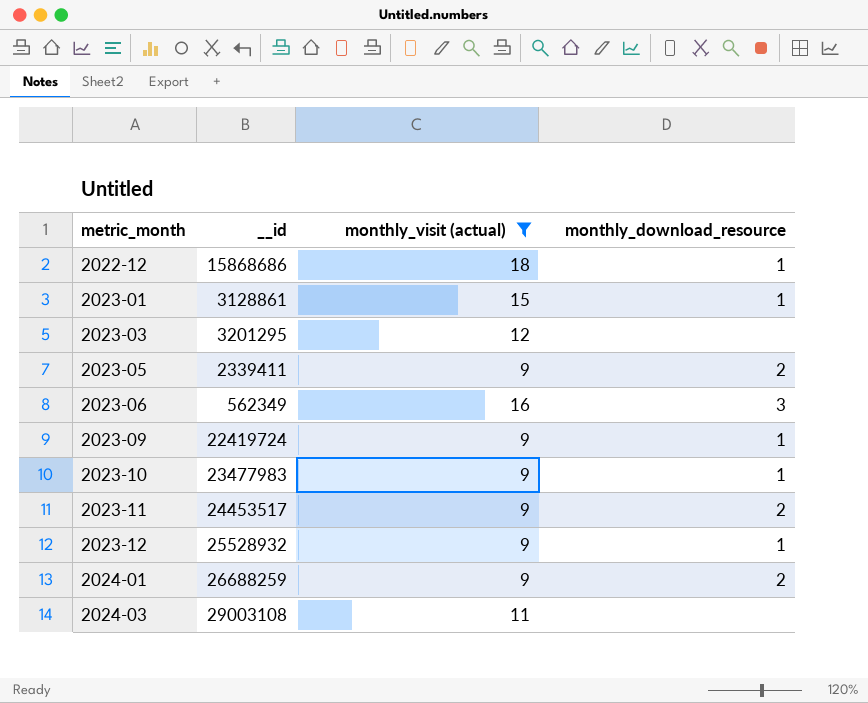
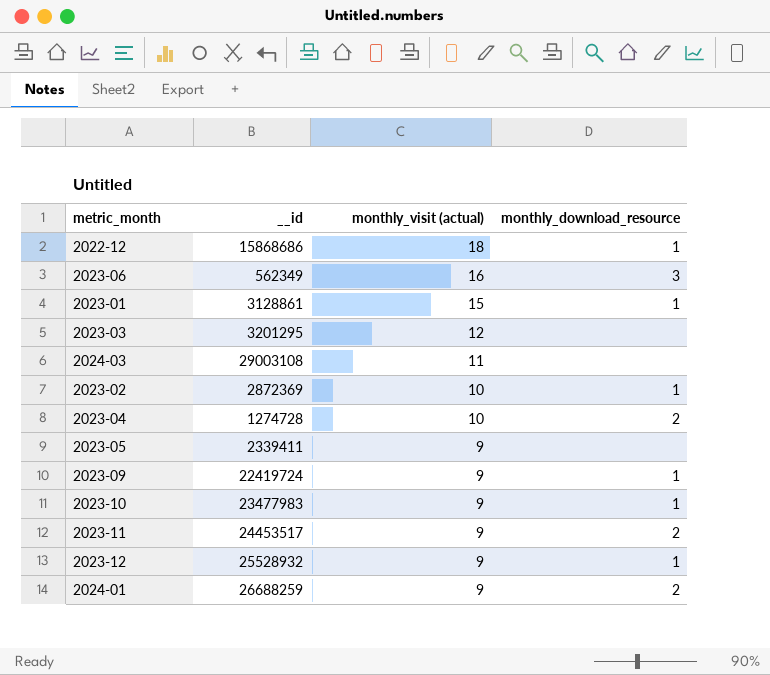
filter: monthly_visit (actual) != 10 -> none
row order: metric_month ascending -> monthly_visit (actual) descending
2023-05 | monthly_download_resource: 2 -> none

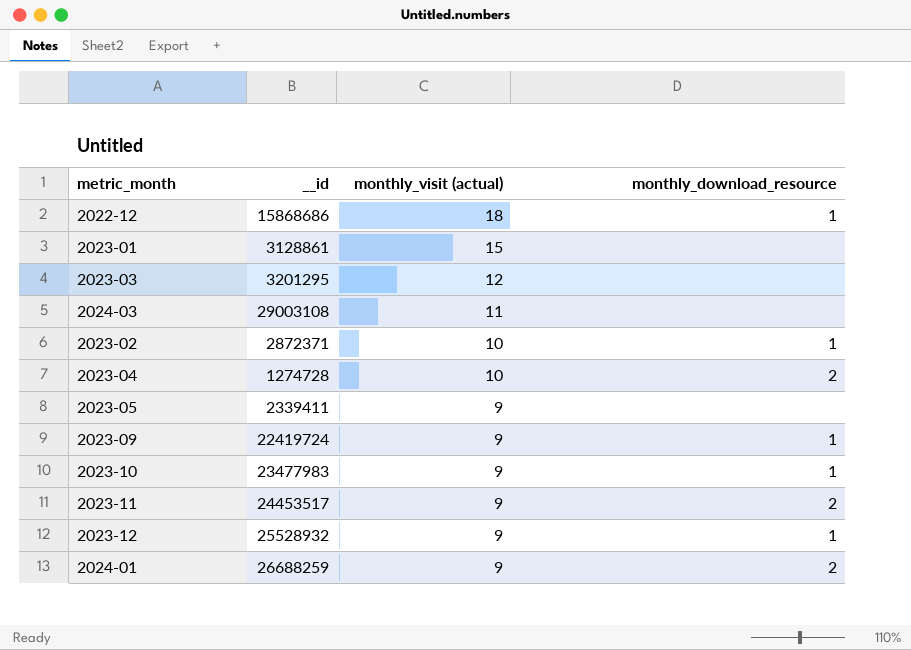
row 2023-06: 562349 | 16 | 3 -> none
2023-01 | monthly_download_resource: 1 -> none
2023-02 | __id: 2872369 -> 2872371

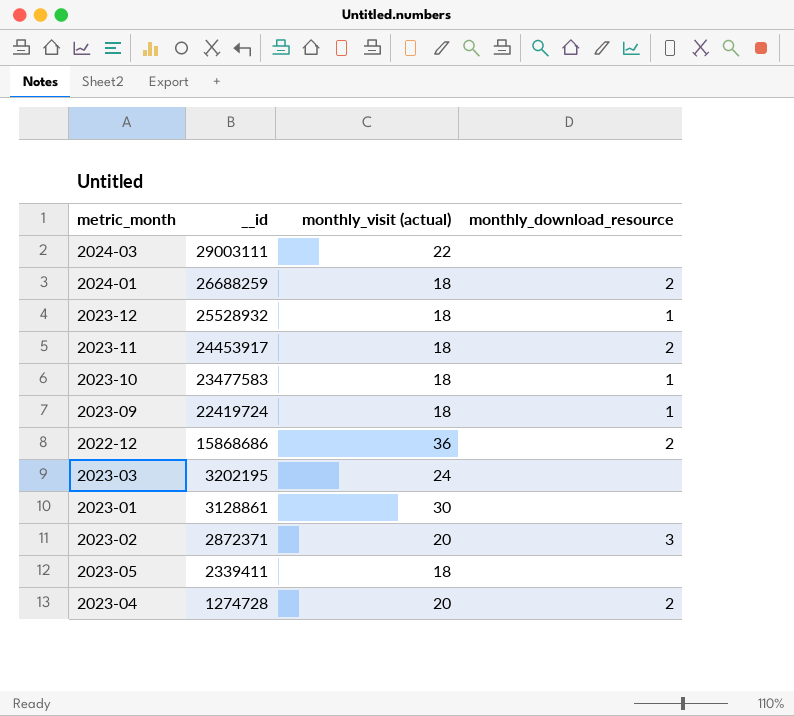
row order: monthly_visit (actual) descending -> __id descending
2024-03 | __id: 29003108 -> 29003111
2024-03 | monthly_visit (actual): 11 -> 22
2024-01 | monthly_visit (actual): 9 -> 18
2023-12 | monthly_visit (actual): 9 -> 18
2023-11 | __id: 24453517 -> 24453917
2023-11 | monthly_visit (actual): 9 -> 18
2023-10 | __id: 23477983 -> 23477583
2023-10 | monthly_visit (actual): 9 -> 18
2023-09 | monthly_visit (actual): 9 -> 18
2022-12 | monthly_visit (actual): 18 -> 36
2022-12 | monthly_download_resource: 1 -> 2
2023-03 | __id: 3201295 -> 3202195
2023-03 | monthly_visit (actual): 12 -> 24
2023-01 | monthly_visit (actual): 15 -> 30
2023-02 | monthly_visit (actual): 10 -> 20
2023-02 | monthly_download_resource: 1 -> 3
2023-05 | monthly_visit (actual): 9 -> 18
2023-04 | monthly_visit (actual): 10 -> 20

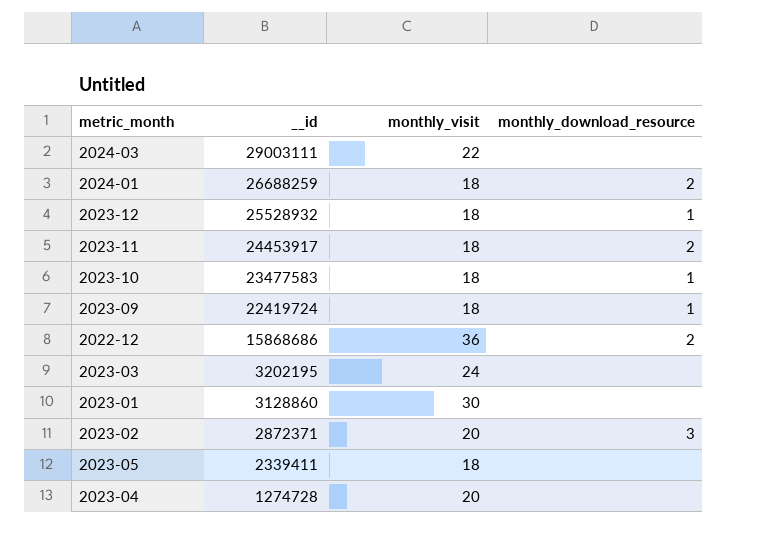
column name: monthly_visit (actual) -> monthly_visit
2023-01 | __id: 3128861 -> 3128860
2023-04 | monthly_download_resource: 2 -> none

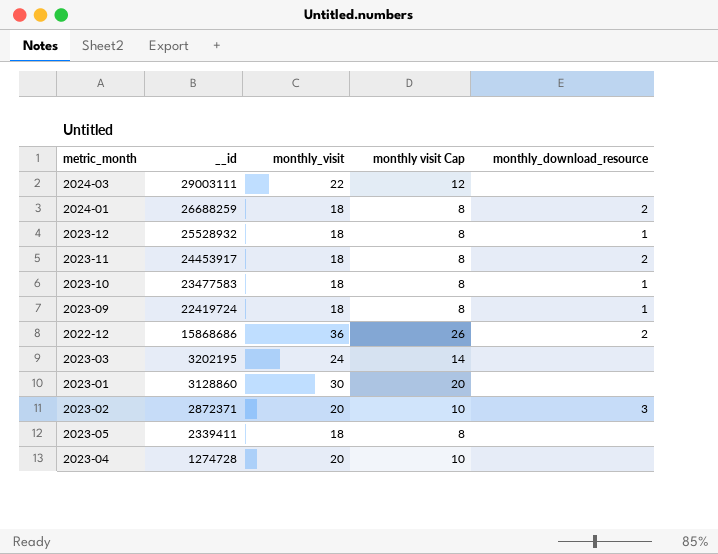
column monthly visit Cap | formula: none -> [monthly_visit] - 10

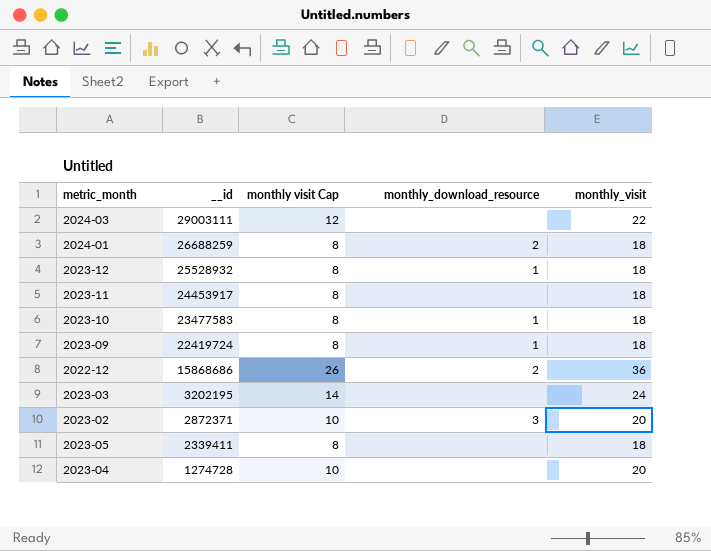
column monthly_visit | position: 3 -> 5
row 2023-01: 3128860 | 30 | 20 | none -> none
2023-11 | monthly_download_resource: 2 -> none

